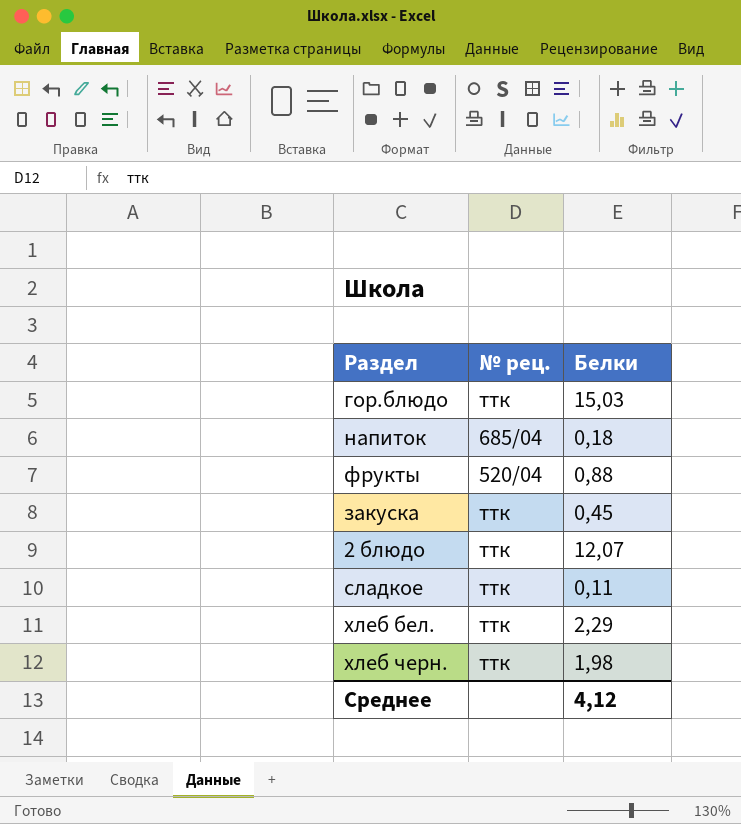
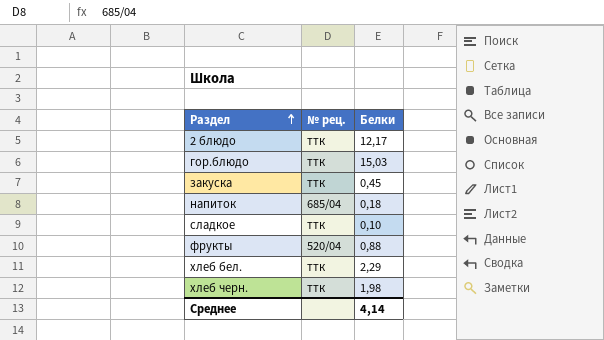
row order: none -> Раздел ascending
2 блюдо | Белки: 12,07 -> 12,17
сладкое | Белки: 0,11 -> 0,10
Среднее | Белки: 4,12 -> 4,14

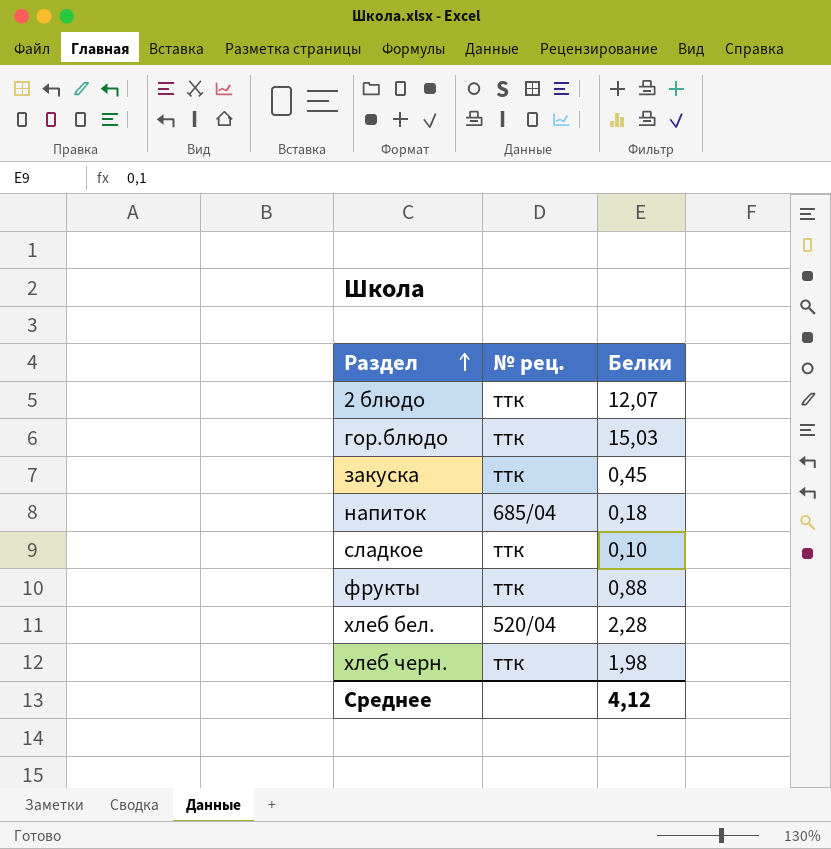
2 блюдо | Белки: 12,17 -> 12,07
фрукты | № рец.: 520/04 -> ттк
хлеб бел. | № рец.: ттк -> 520/04
хлеб бел. | Белки: 2,29 -> 2,28
Среднее | Белки: 4,14 -> 4,12

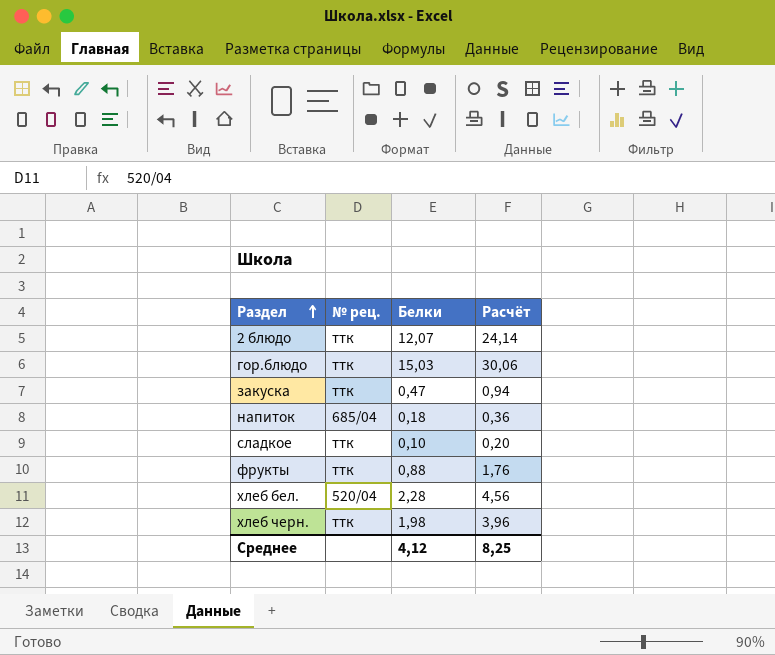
column Расчёт | formula: none -> [Белки] * 2
закуска | Белки: 0,45 -> 0,47

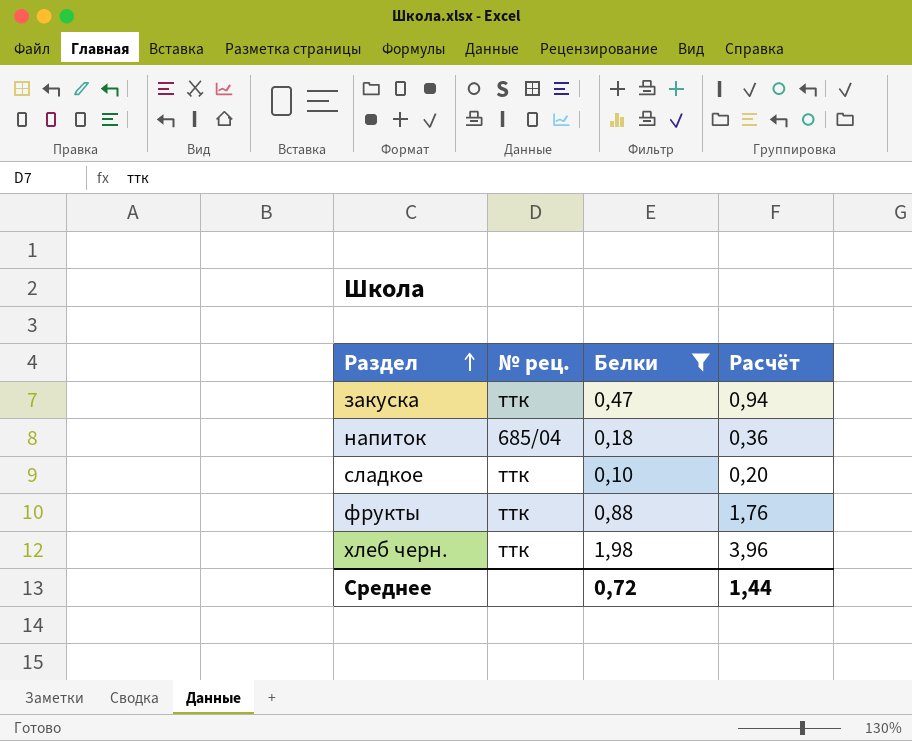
filter: none -> Белки <= 1,98
Среднее | Белки: 4,12 -> 0,72
Среднее | Расчёт: 8,25 -> 1,44

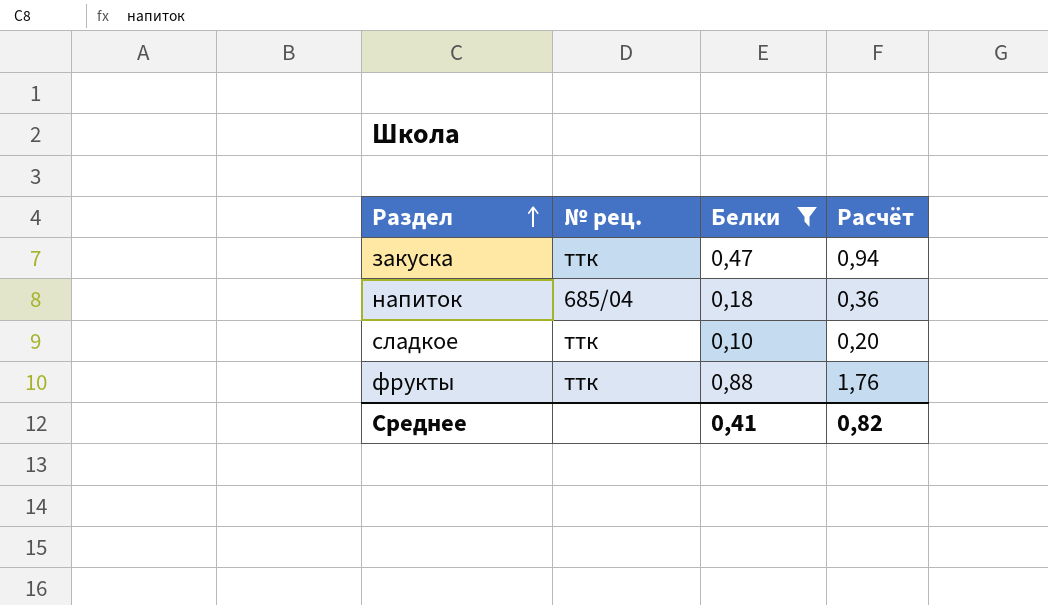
row хлеб черн.: ттк | 1,98 | 3,96 -> none
Среднее | Белки: 0,72 -> 0,41
Среднее | Расчёт: 1,44 -> 0,82

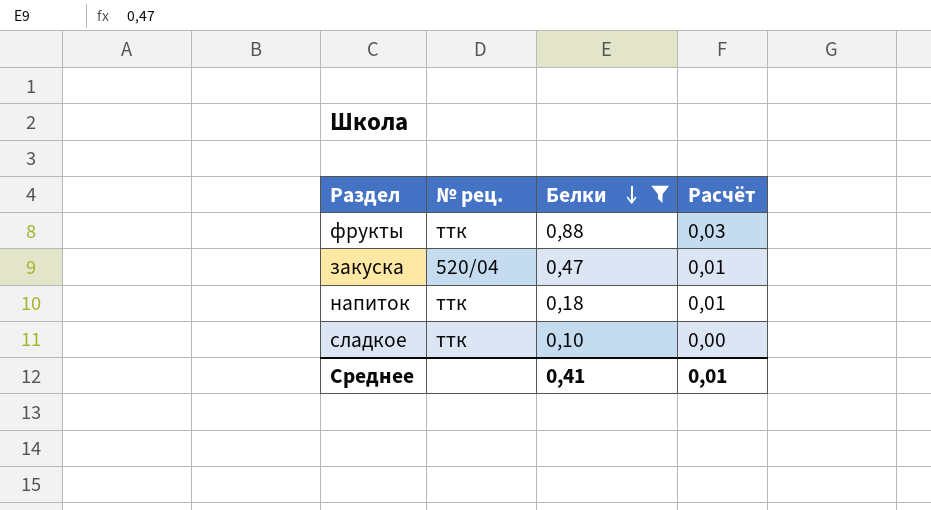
row order: Раздел ascending -> Белки descending
column Расчёт | formula: [Белки] * 2 -> [Белки] * 0,03
закуска | № рец.: ттк -> 520/04
напиток | № рец.: 685/04 -> ттк
Среднее | Расчёт: 0,82 -> 0,01

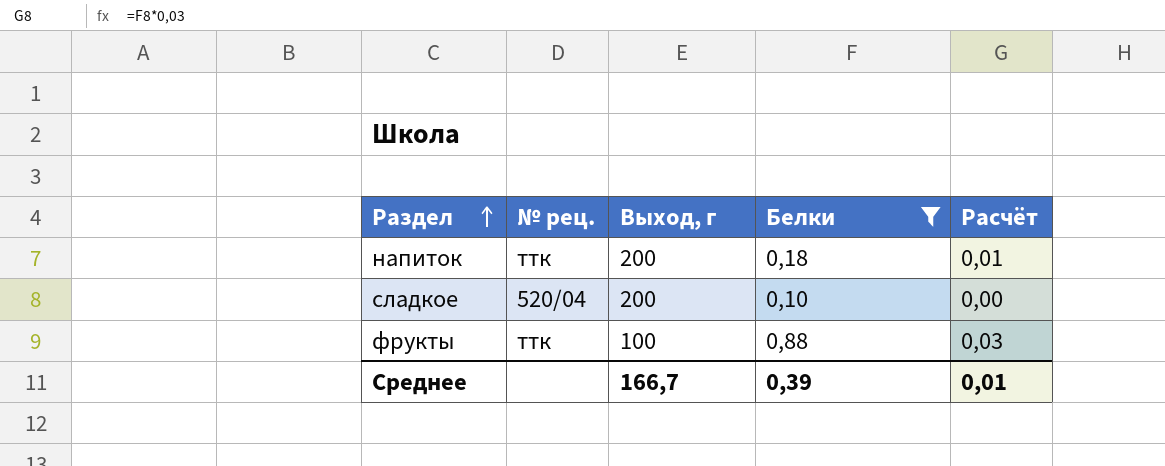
row order: Белки descending -> Раздел ascending
column Выход, г | position: none -> 3
row закуска: 520/04 | 0,47 | 0,01 -> none
сладкое | № рец.: ттк -> 520/04
Среднее | Белки: 0,41 -> 0,39

